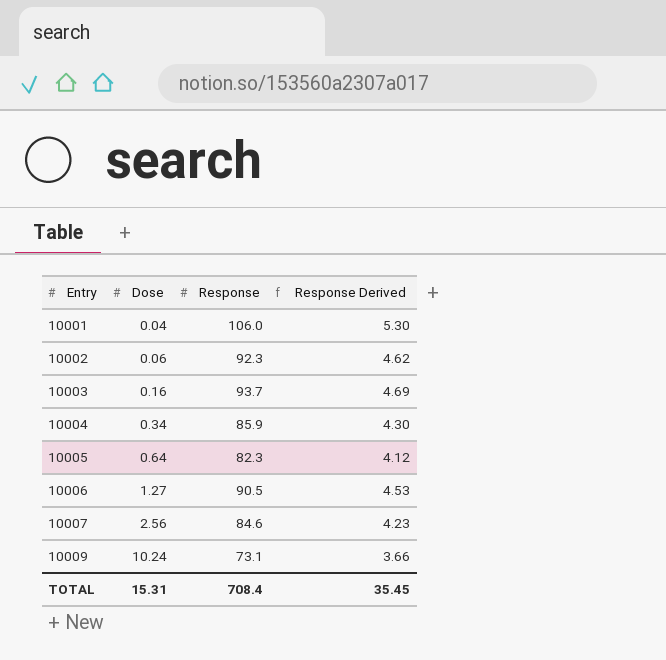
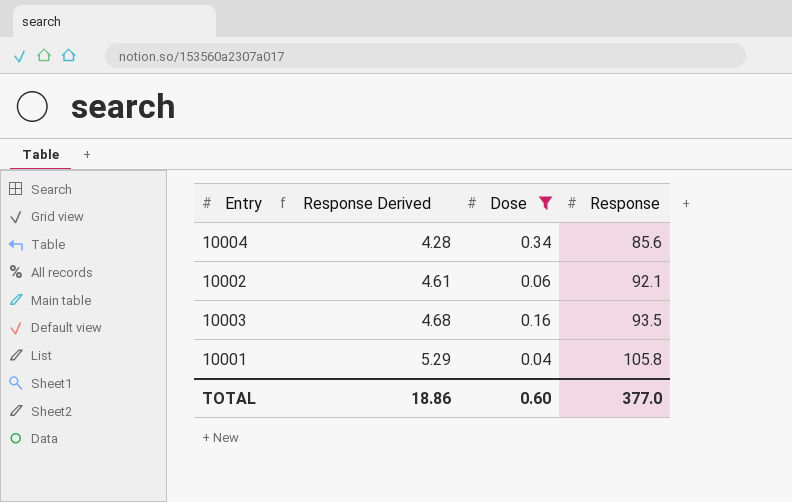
filter: none -> Dose <= 0.34
row order: Entry ascending -> Response Derived ascending
column Response Derived | position: 4 -> 2
10004 | Response Derived: 4.30 -> 4.28
10004 | Response: 85.9 -> 85.6
10002 | Response Derived: 4.62 -> 4.61
10002 | Response: 92.3 -> 92.1
10003 | Response Derived: 4.69 -> 4.68
10003 | Response: 93.7 -> 93.5
10001 | Response Derived: 5.30 -> 5.29
10001 | Response: 106.0 -> 105.8
TOTAL | Response Derived: 35.45 -> 18.86
TOTAL | Dose: 15.31 -> 0.60
TOTAL | Response: 708.4 -> 377.0

